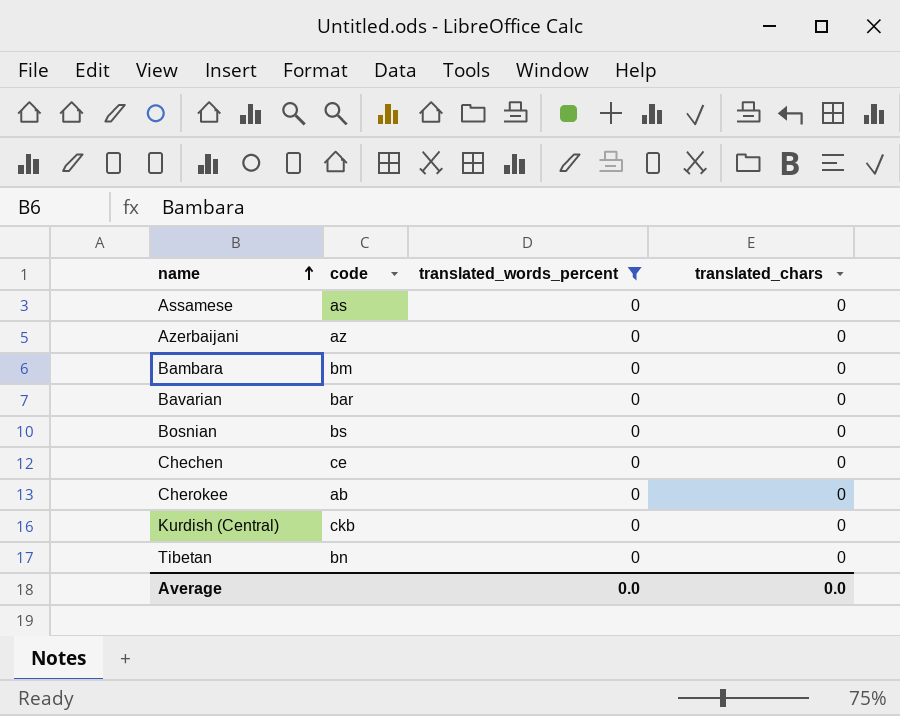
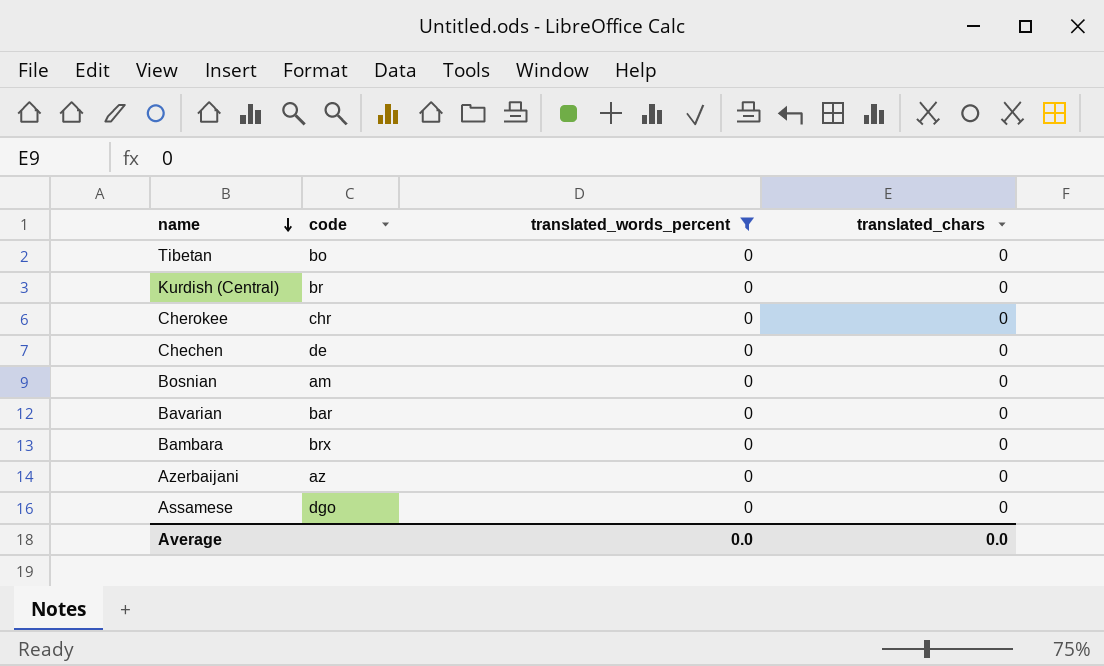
row order: name ascending -> name descending
Tibetan | code: bn -> bo
Kurdish (Central) | code: ckb -> br
Cherokee | code: ab -> chr
Chechen | code: ce -> de
Bosnian | code: bs -> am
Bambara | code: bm -> brx
Assamese | code: as -> dgo

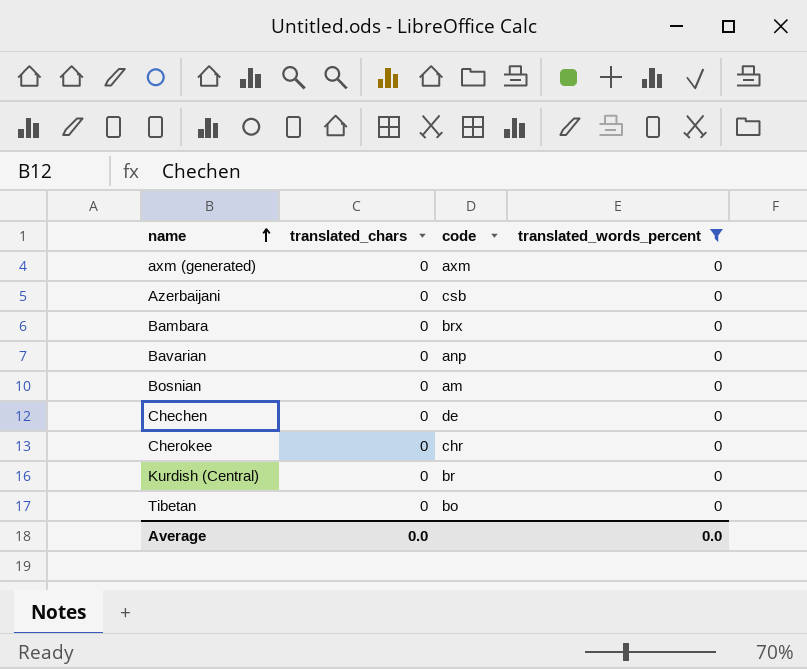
row order: name descending -> name ascending
column translated_chars | position: 4 -> 2
row Assamese: dgo | 0 | 0 -> none
row axm (generated): none -> 0 | axm | 0
Azerbaijani | code: az -> csb
Bavarian | code: bar -> anp

